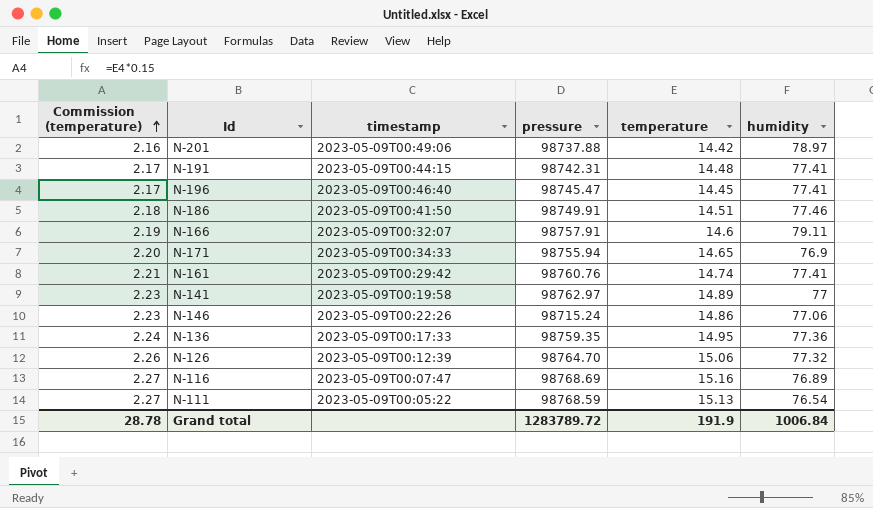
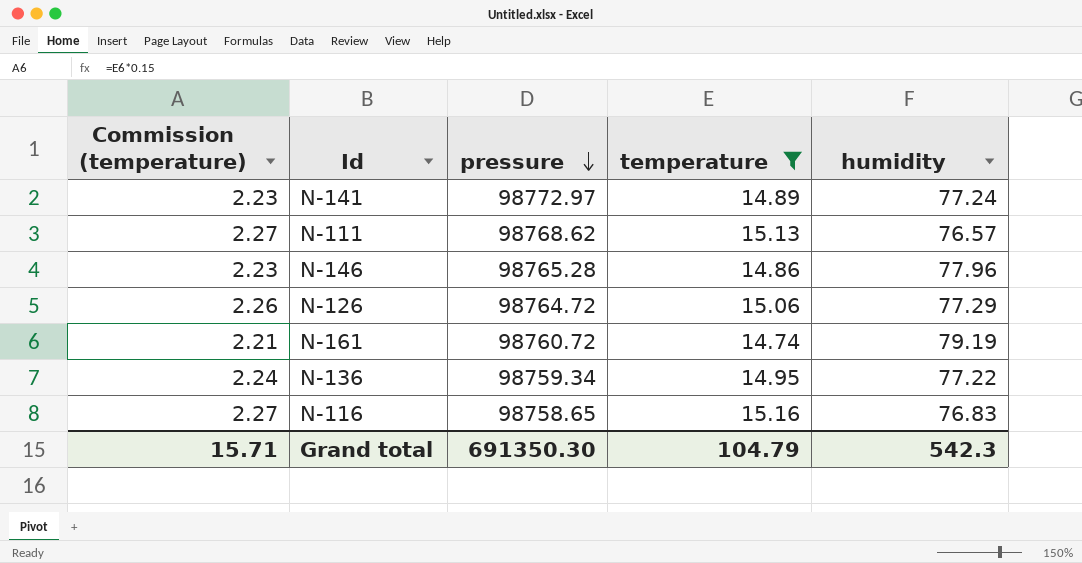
filter: none -> temperature >= 14.74
row order: Commission (temperature) ascending -> pressure descending
column timestamp | position: 3 -> none
N-141 | pressure: 98762.97 -> 98772.97
N-141 | humidity: 77 -> 77.24
N-111 | pressure: 98768.59 -> 98768.62
N-111 | humidity: 76.54 -> 76.57
N-146 | pressure: 98715.24 -> 98765.28
N-146 | humidity: 77.06 -> 77.96
N-126 | pressure: 98764.70 -> 98764.72
N-126 | humidity: 77.32 -> 77.29
N-161 | pressure: 98760.76 -> 98760.72
N-161 | humidity: 77.41 -> 79.19
N-136 | pressure: 98759.35 -> 98759.34
N-136 | humidity: 77.36 -> 77.22
N-116 | pressure: 98768.69 -> 98758.65
N-116 | humidity: 76.89 -> 76.83
Grand total | Commission (temperature): 28.78 -> 15.71
Grand total | pressure: 1283789.72 -> 691350.30
Grand total | temperature: 191.9 -> 104.79
Grand total | humidity: 1006.84 -> 542.3

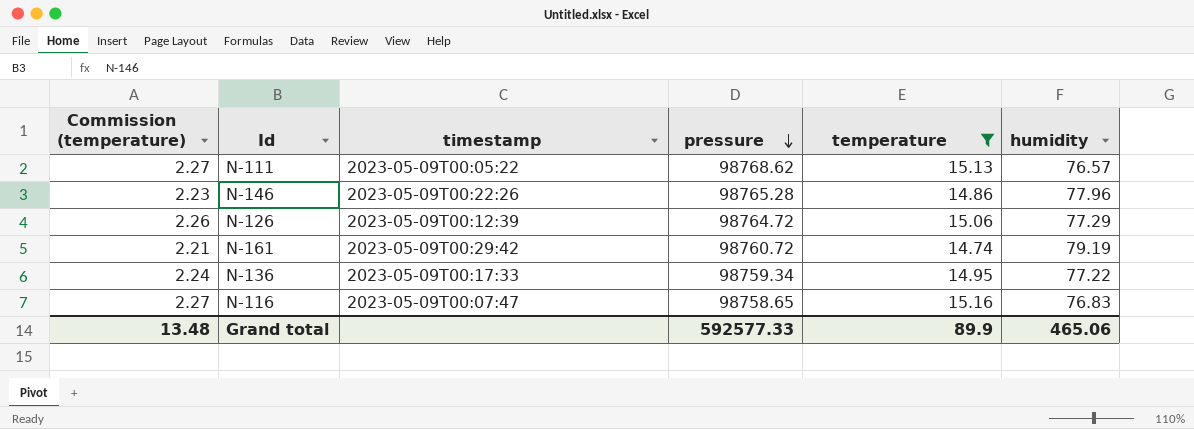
column timestamp | position: none -> 3
row N-141: 2.23 | 98772.97 | 14.89 | 77.24 -> none
Grand total | Commission (temperature): 15.71 -> 13.48
Grand total | pressure: 691350.30 -> 592577.33
Grand total | temperature: 104.79 -> 89.9
Grand total | humidity: 542.3 -> 465.06

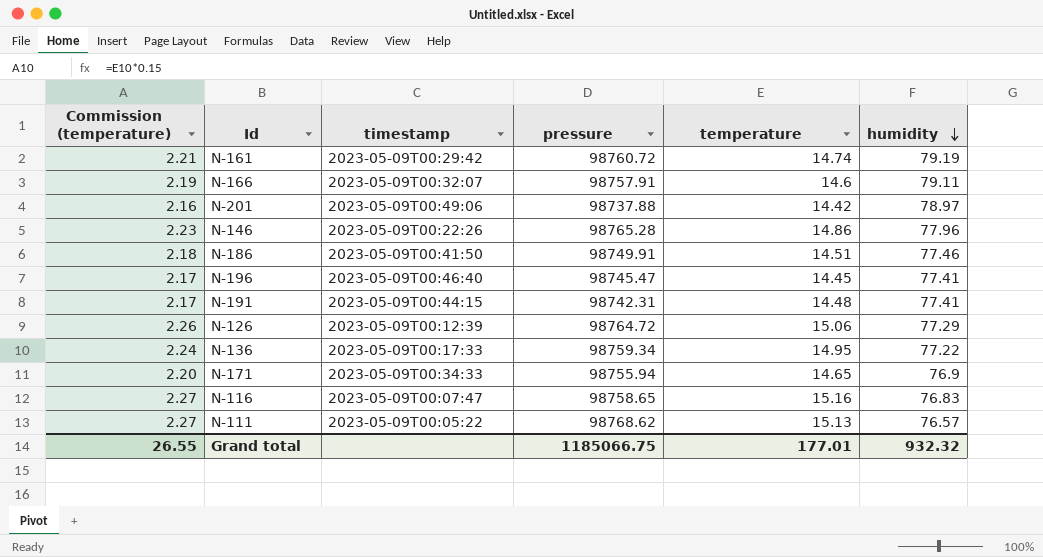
filter: temperature >= 14.74 -> none
row order: pressure descending -> humidity descending
Grand total | Commission (temperature): 13.48 -> 26.55
Grand total | pressure: 592577.33 -> 1185066.75
Grand total | temperature: 89.9 -> 177.01
Grand total | humidity: 465.06 -> 932.32

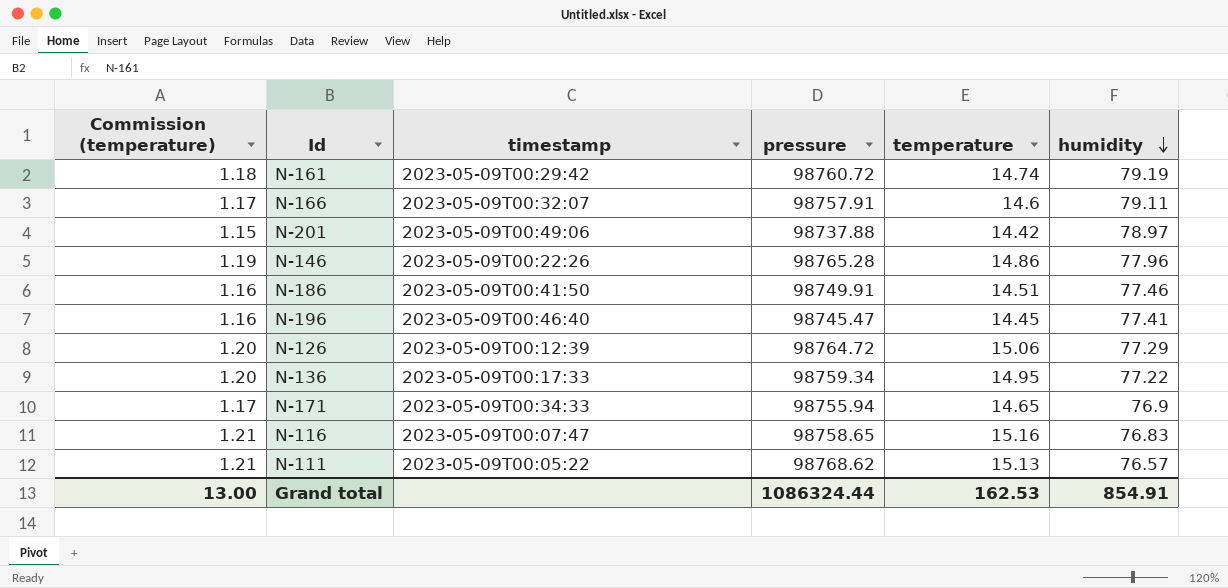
column Commission (temperature) | formula: [temperature] * 0.15 -> [temperature] * 0.08
row N-191: 2.17 | 2023-05-09T00:44:15 | 98742.31 | 14.48 | 77.41 -> none
Grand total | Commission (temperature): 26.55 -> 13.00
Grand total | pressure: 1185066.75 -> 1086324.44
Grand total | temperature: 177.01 -> 162.53
Grand total | humidity: 932.32 -> 854.91

